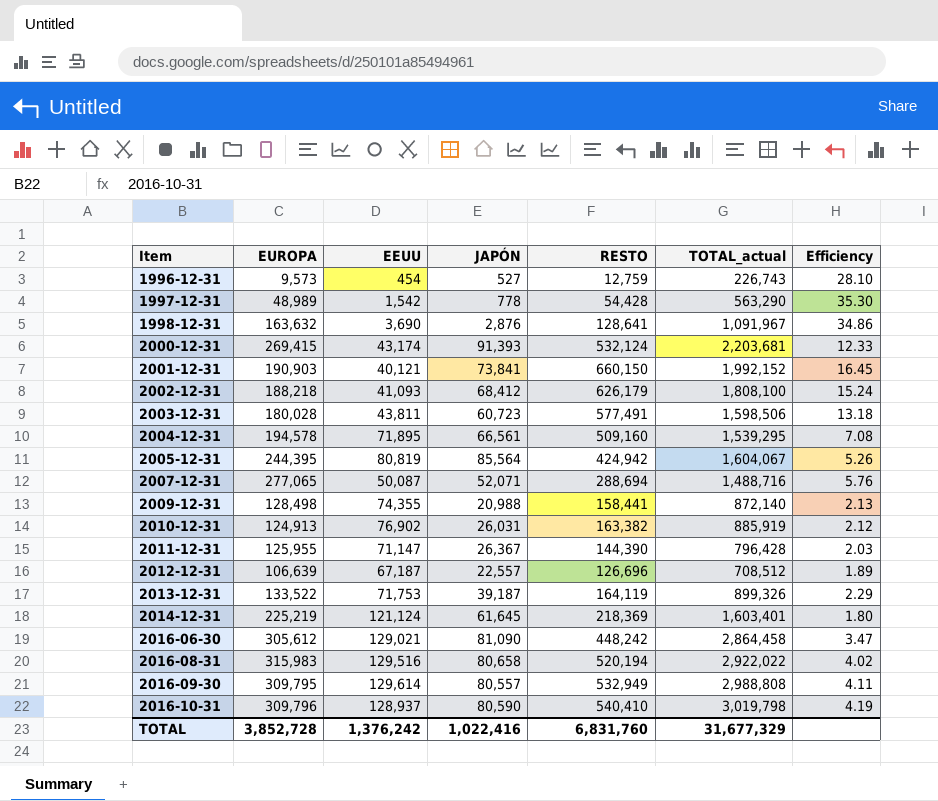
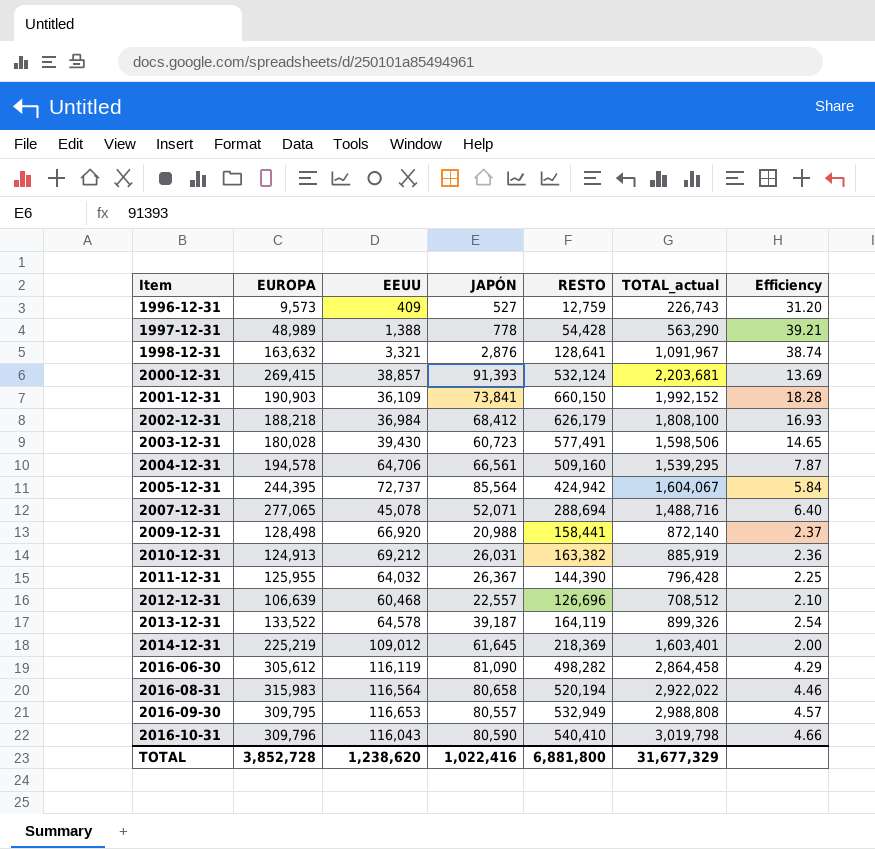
1996-12-31 | EEUU: 454 -> 409
1996-12-31 | Efficiency: 28.10 -> 31.20
1997-12-31 | EEUU: 1,542 -> 1,388
1997-12-31 | Efficiency: 35.30 -> 39.21
1998-12-31 | EEUU: 3,690 -> 3,321
1998-12-31 | Efficiency: 34.86 -> 38.74
2000-12-31 | EEUU: 43,174 -> 38,857
2000-12-31 | Efficiency: 12.33 -> 13.69
2001-12-31 | EEUU: 40,121 -> 36,109
2001-12-31 | Efficiency: 16.45 -> 18.28
2002-12-31 | EEUU: 41,093 -> 36,984
2002-12-31 | Efficiency: 15.24 -> 16.93
2003-12-31 | EEUU: 43,811 -> 39,430
2003-12-31 | Efficiency: 13.18 -> 14.65
2004-12-31 | EEUU: 71,895 -> 64,706
2004-12-31 | Efficiency: 7.08 -> 7.87
2005-12-31 | EEUU: 80,819 -> 72,737
2005-12-31 | Efficiency: 5.26 -> 5.84
2007-12-31 | EEUU: 50,087 -> 45,078
2007-12-31 | Efficiency: 5.76 -> 6.40
2009-12-31 | EEUU: 74,355 -> 66,920
2009-12-31 | Efficiency: 2.13 -> 2.37
2010-12-31 | EEUU: 76,902 -> 69,212
2010-12-31 | Efficiency: 2.12 -> 2.36
2011-12-31 | EEUU: 71,147 -> 64,032
2011-12-31 | Efficiency: 2.03 -> 2.25
2012-12-31 | EEUU: 67,187 -> 60,468
2012-12-31 | Efficiency: 1.89 -> 2.10
2013-12-31 | EEUU: 71,753 -> 64,578
2013-12-31 | Efficiency: 2.29 -> 2.54
2014-12-31 | EEUU: 121,124 -> 109,012
2014-12-31 | Efficiency: 1.80 -> 2.00
2016-06-30 | EEUU: 129,021 -> 116,119
2016-06-30 | RESTO: 448,242 -> 498,282
2016-06-30 | Efficiency: 3.47 -> 4.29
2016-08-31 | EEUU: 129,516 -> 116,564
2016-08-31 | Efficiency: 4.02 -> 4.46
2016-09-30 | EEUU: 129,614 -> 116,653
2016-09-30 | Efficiency: 4.11 -> 4.57
2016-10-31 | EEUU: 128,937 -> 116,043
2016-10-31 | Efficiency: 4.19 -> 4.66
TOTAL | EEUU: 1,376,242 -> 1,238,620
TOTAL | RESTO: 6,831,760 -> 6,881,800

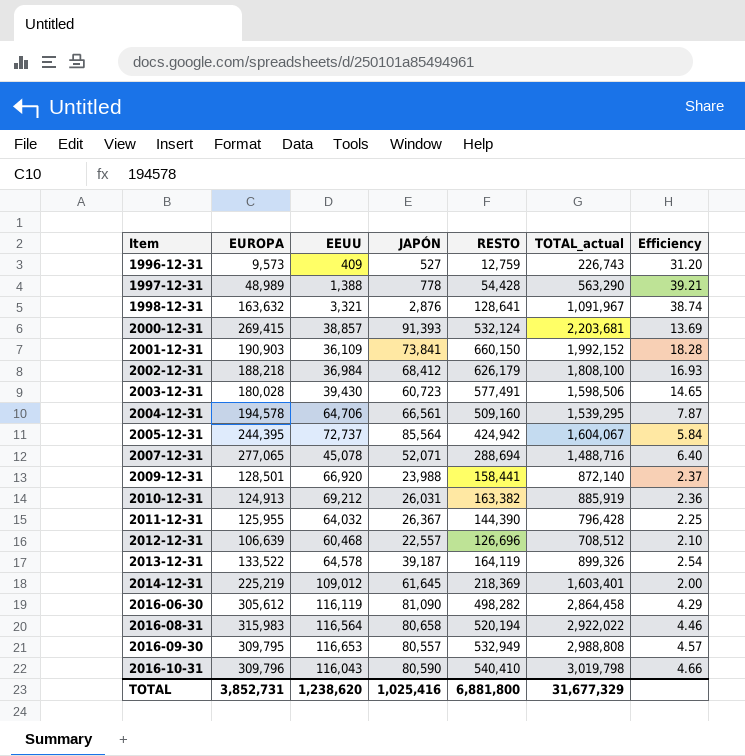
2009-12-31 | EUROPA: 128,498 -> 128,501
2009-12-31 | JAPÓN: 20,988 -> 23,988
TOTAL | EUROPA: 3,852,728 -> 3,852,731
TOTAL | JAPÓN: 1,022,416 -> 1,025,416

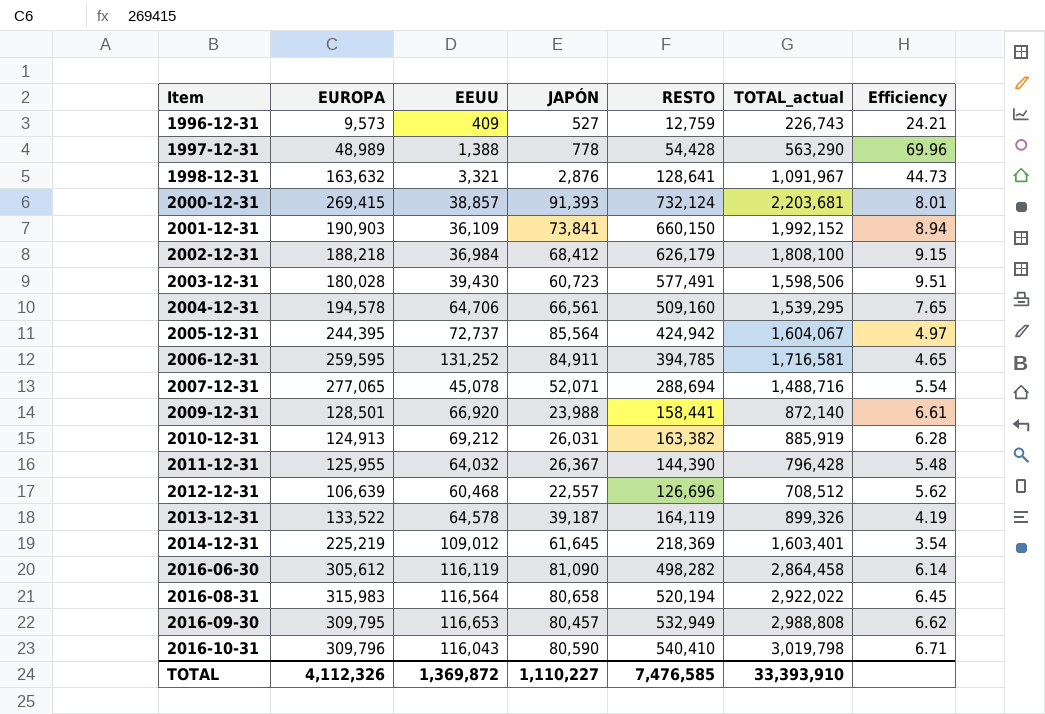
column Efficiency | formula: [RESTO] / [EEUU] -> [RESTO] / [JAPÓN]
2000-12-31 | RESTO: 532,124 -> 732,124
row 2006-12-31: none -> 259,595 | 131,252 | 84,911 | 394,785 | 1,716,581 | 4.65
2016-09-30 | JAPÓN: 80,557 -> 80,457
TOTAL | EUROPA: 3,852,731 -> 4,112,326
TOTAL | EEUU: 1,238,620 -> 1,369,872
TOTAL | JAPÓN: 1,025,416 -> 1,110,227
TOTAL | RESTO: 6,881,800 -> 7,476,585
TOTAL | TOTAL_actual: 31,677,329 -> 33,393,910

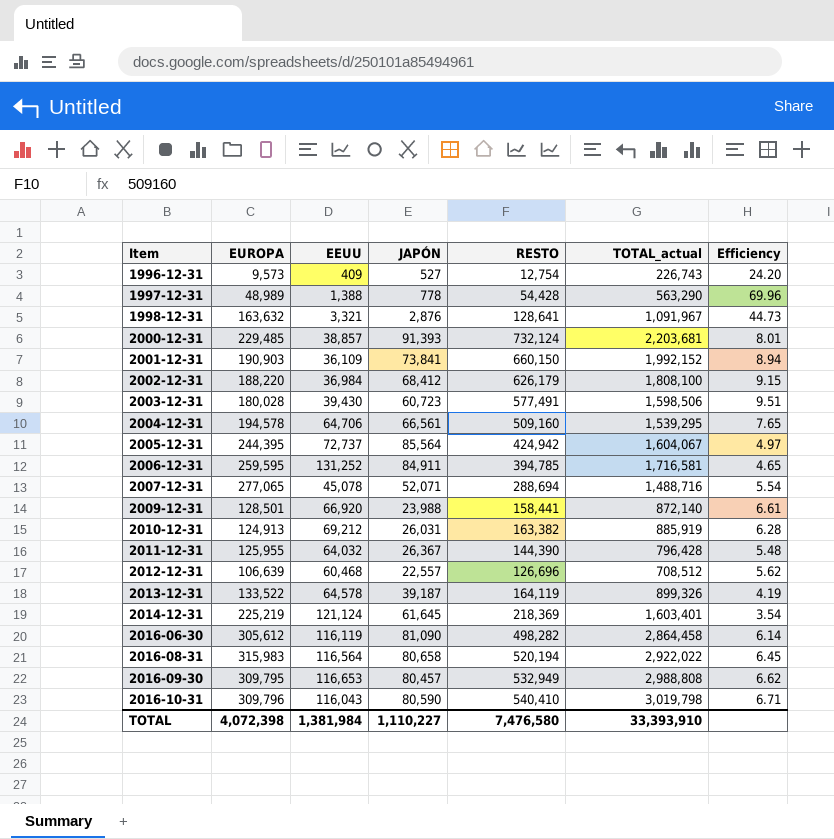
1996-12-31 | RESTO: 12,759 -> 12,754
1996-12-31 | Efficiency: 24.21 -> 24.20
2000-12-31 | EUROPA: 269,415 -> 229,485
2002-12-31 | EUROPA: 188,218 -> 188,220
2014-12-31 | EEUU: 109,012 -> 121,124
TOTAL | EUROPA: 4,112,326 -> 4,072,398
TOTAL | EEUU: 1,369,872 -> 1,381,984
TOTAL | RESTO: 7,476,585 -> 7,476,580

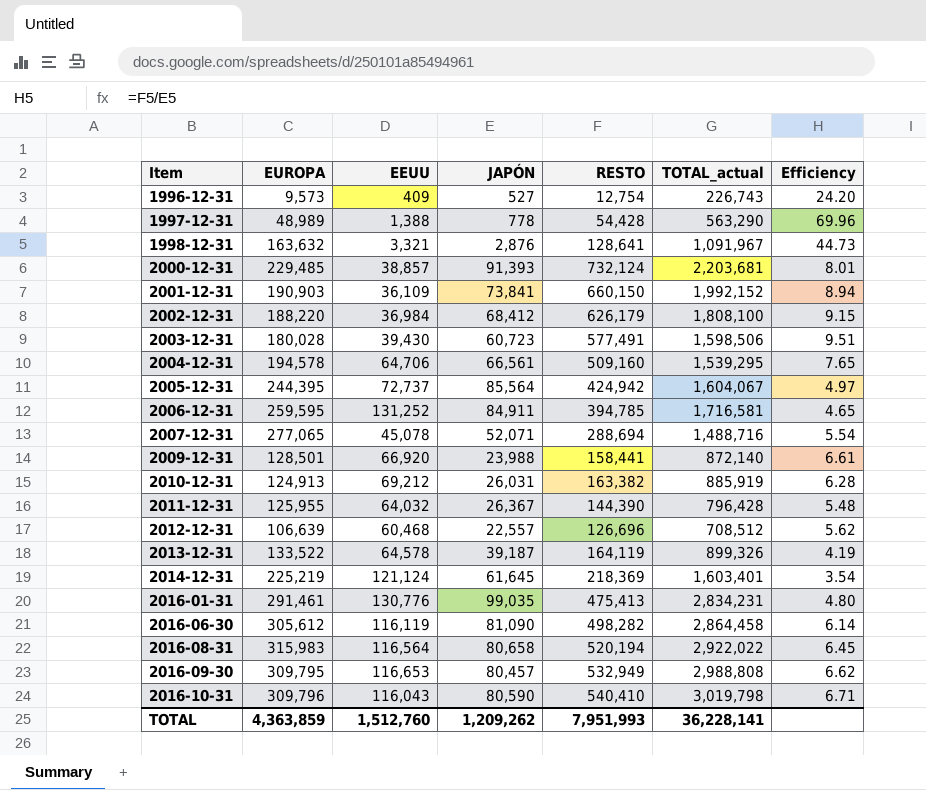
row 2016-01-31: none -> 291,461 | 130,776 | 99,035 | 475,413 | 2,834,231 | 4.80
TOTAL | EUROPA: 4,072,398 -> 4,363,859
TOTAL | EEUU: 1,381,984 -> 1,512,760
TOTAL | JAPÓN: 1,110,227 -> 1,209,262
TOTAL | RESTO: 7,476,580 -> 7,951,993
TOTAL | TOTAL_actual: 33,393,910 -> 36,228,141

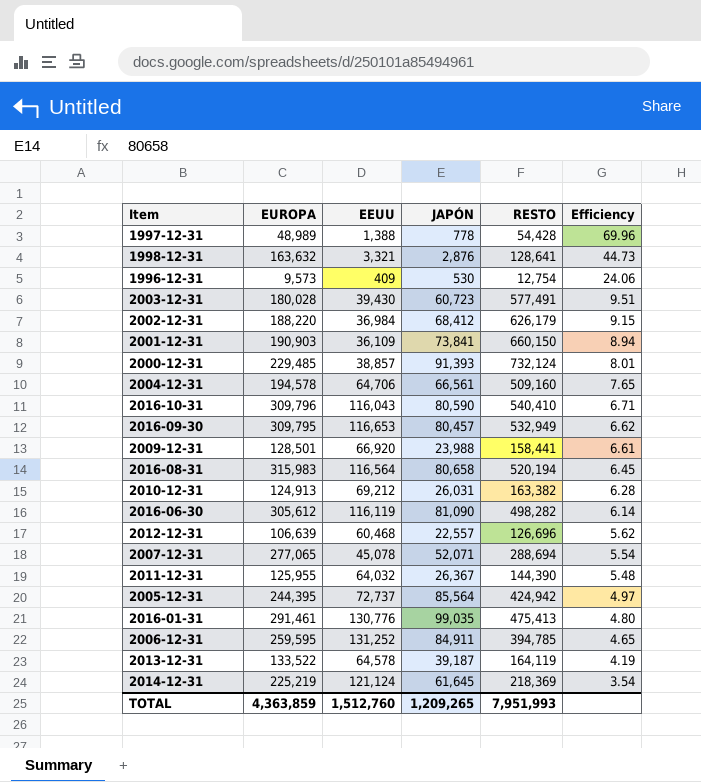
row order: Item ascending -> Efficiency descending
column TOTAL_actual | position: 6 -> none
1996-12-31 | JAPÓN: 527 -> 530
1996-12-31 | Efficiency: 24.20 -> 24.06
TOTAL | JAPÓN: 1,209,262 -> 1,209,265

